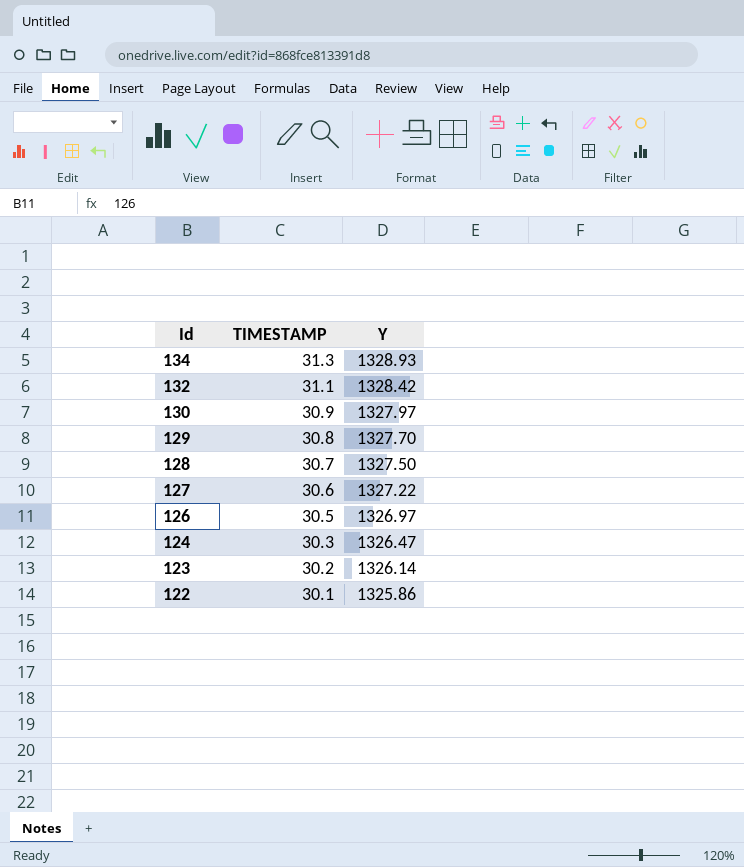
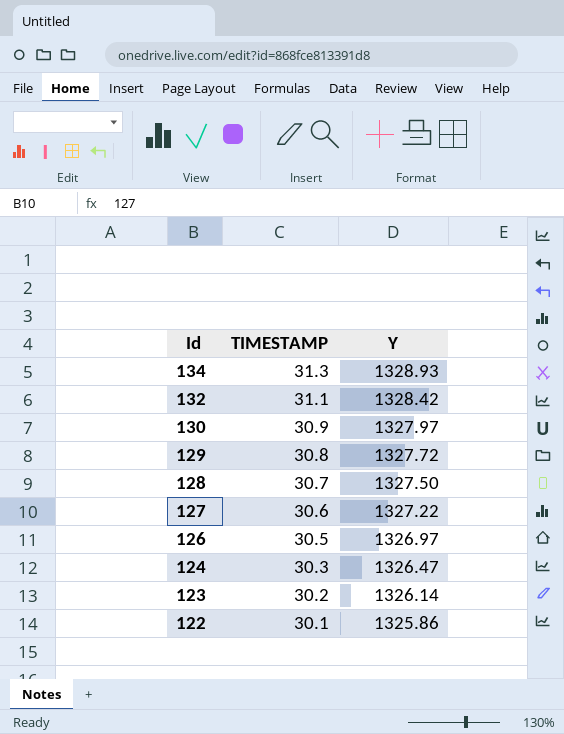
129 | Y: 1327.70 -> 1327.72

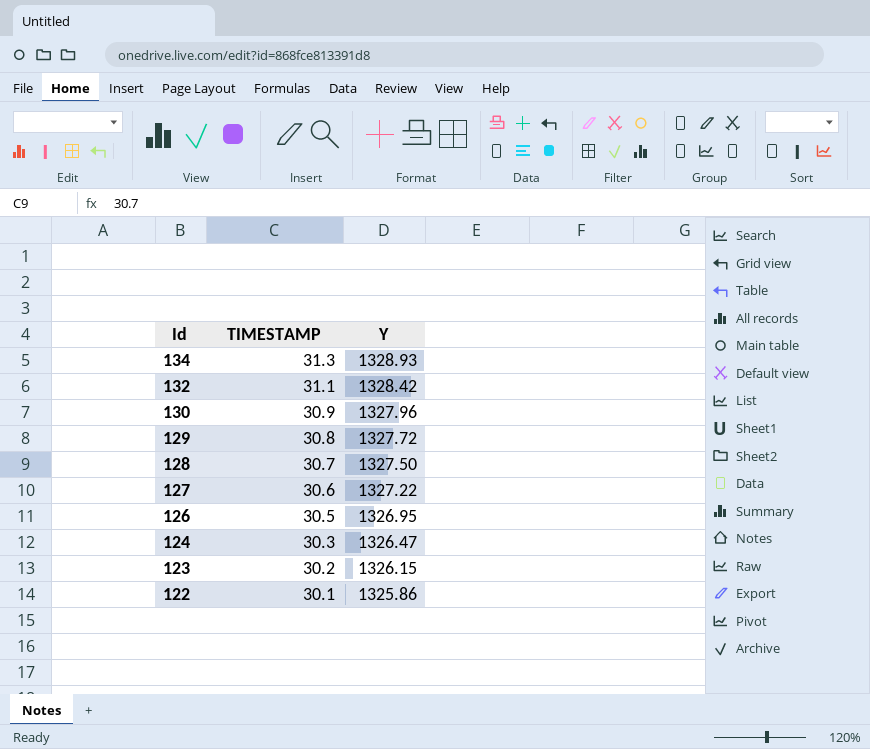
130 | Y: 1327.97 -> 1327.96
126 | Y: 1326.97 -> 1326.95
123 | Y: 1326.14 -> 1326.15

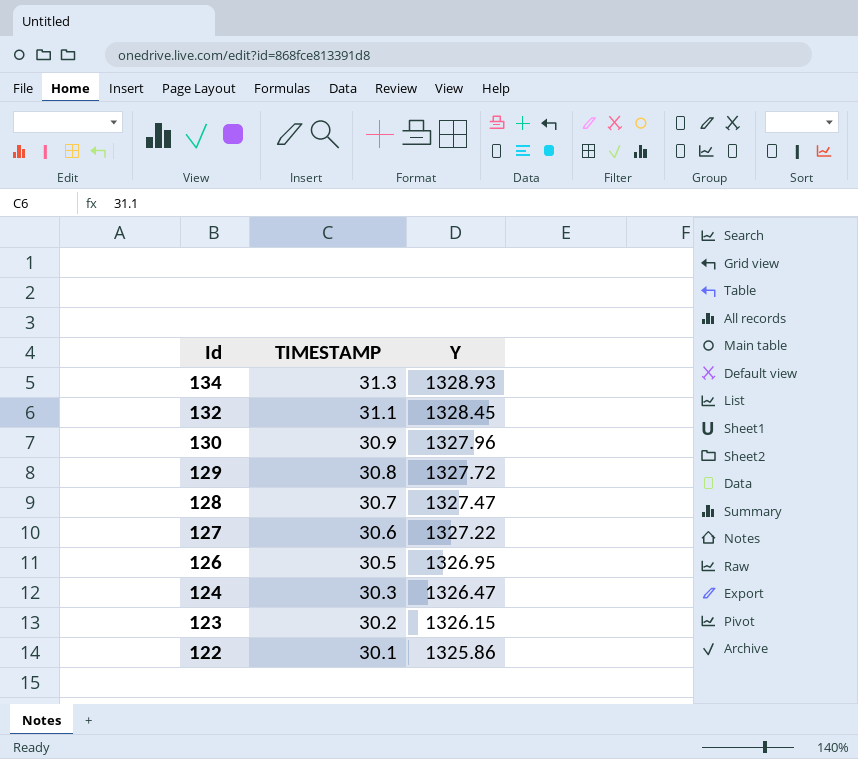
132 | Y: 1328.42 -> 1328.45
128 | Y: 1327.50 -> 1327.47

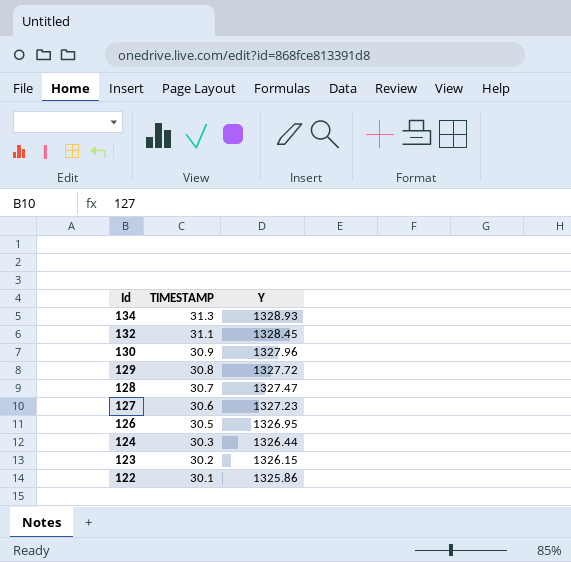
127 | Y: 1327.22 -> 1327.23
124 | Y: 1326.47 -> 1326.44

